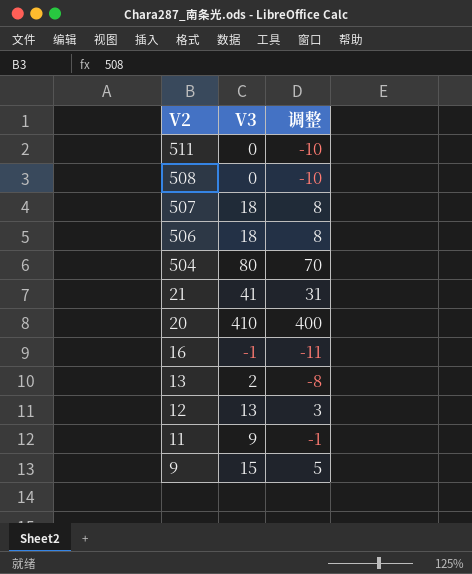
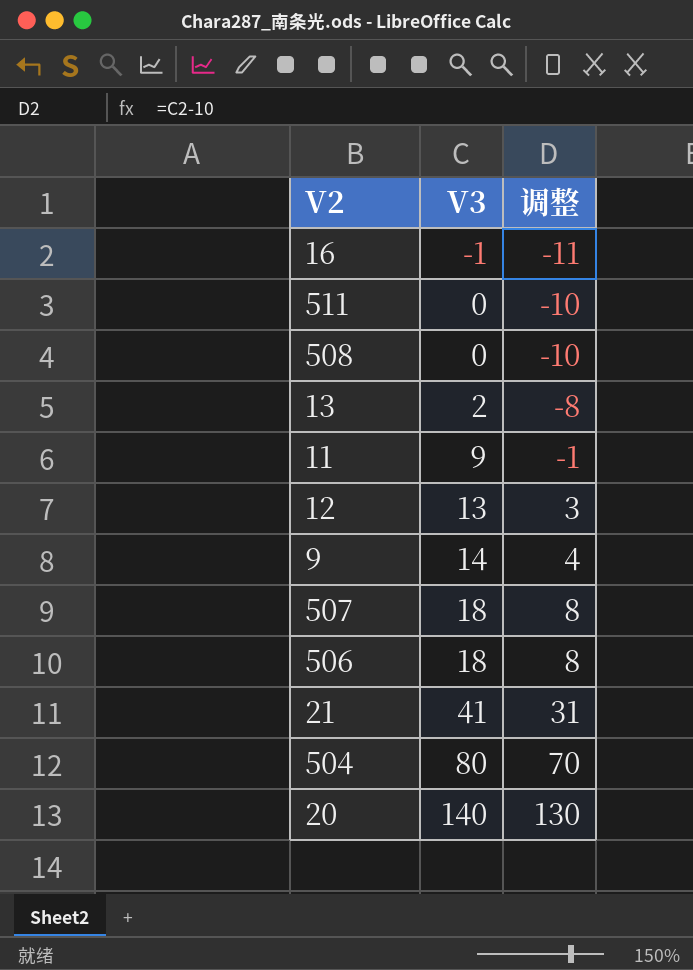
row order: V2 descending -> V3 ascending
9 | V3: 15 -> 14
9 | 调整: 5 -> 4
20 | V3: 410 -> 140
20 | 调整: 400 -> 130

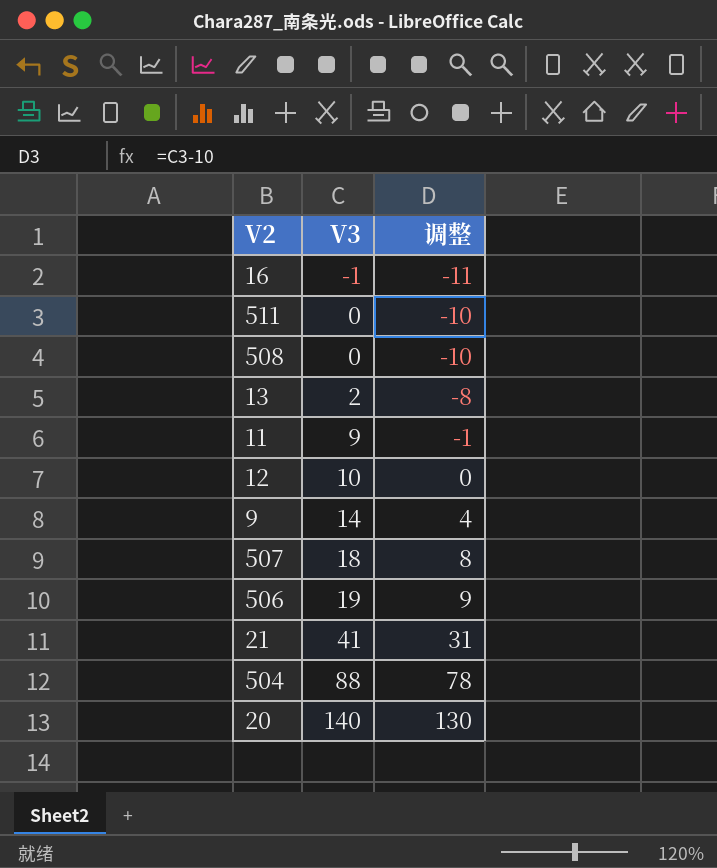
12 | V3: 13 -> 10
12 | 调整: 3 -> 0
506 | V3: 18 -> 19
506 | 调整: 8 -> 9
504 | V3: 80 -> 88
504 | 调整: 70 -> 78

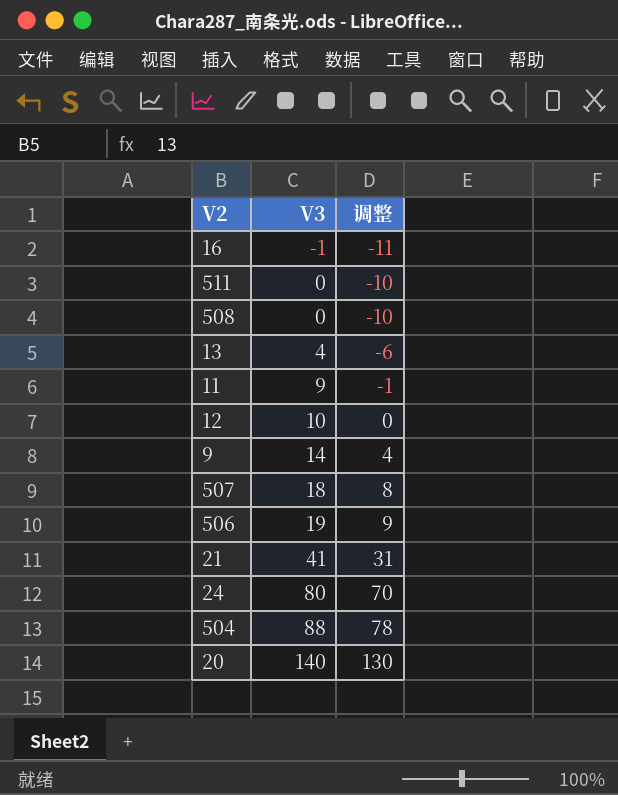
13 | V3: 2 -> 4
13 | 调整: -8 -> -6
row 24: none -> 80 | 70

